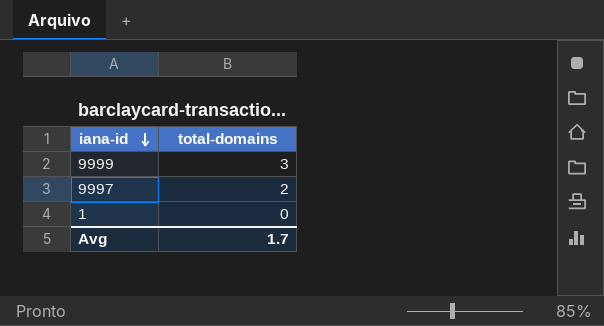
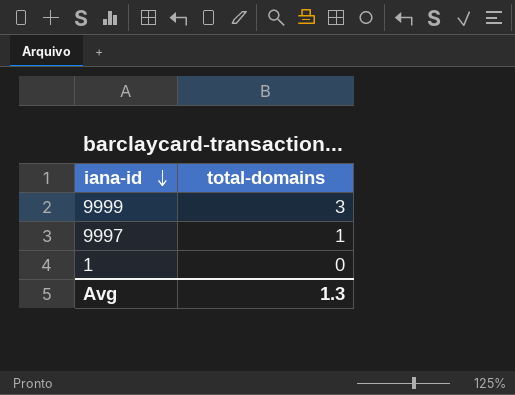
9997 | total-domains: 2 -> 1
Avg | total-domains: 1.7 -> 1.3

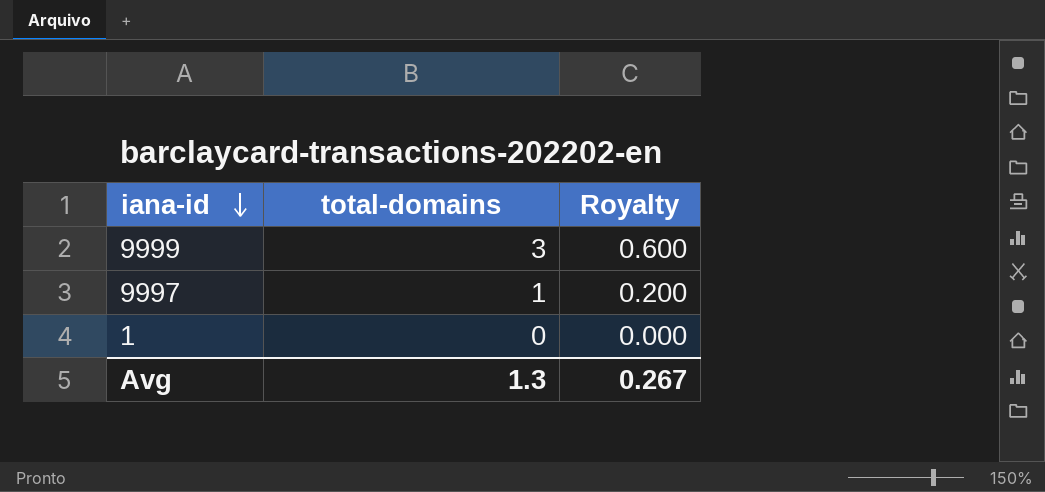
column Royalty | formula: none -> [total-domains] * 0.2

